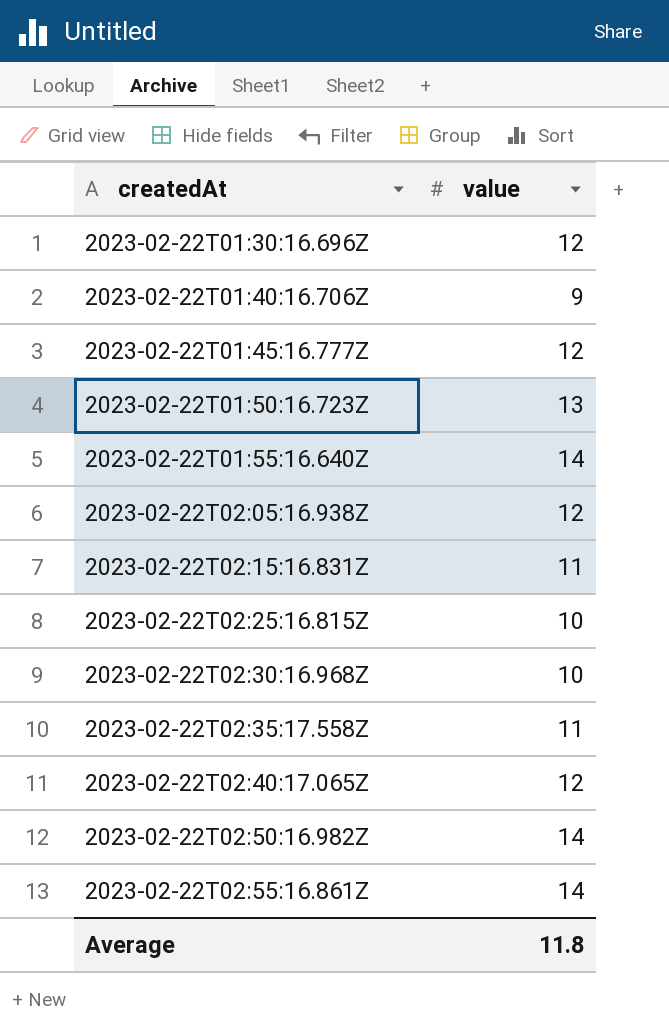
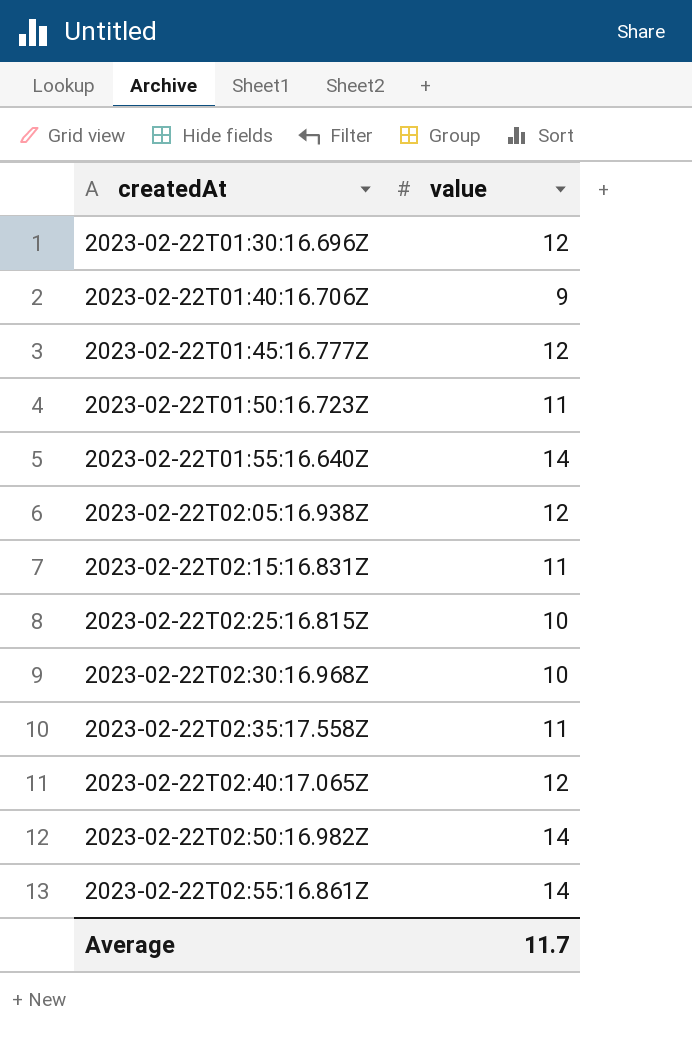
2023-02-22T01:50:16.723Z | value: 13 -> 11
Average | value: 11.8 -> 11.7

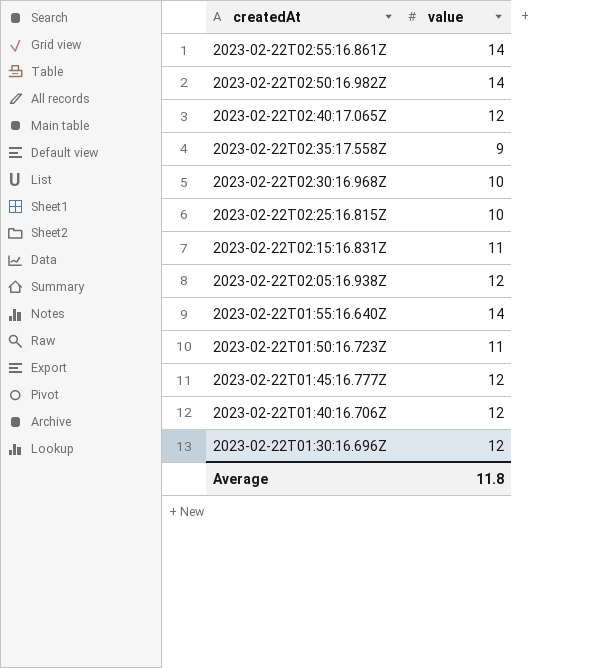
row order: createdAt ascending -> createdAt descending
2023-02-22T02:35:17.558Z | value: 11 -> 9
2023-02-22T01:40:16.706Z | value: 9 -> 12
Average | value: 11.7 -> 11.8

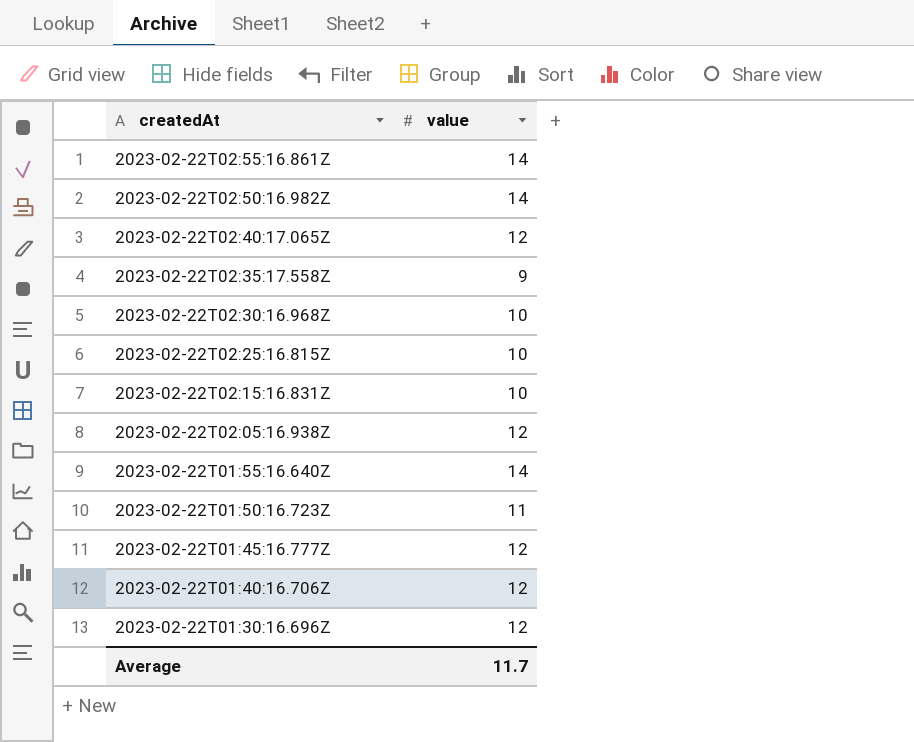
2023-02-22T02:15:16.831Z | value: 11 -> 10
Average | value: 11.8 -> 11.7

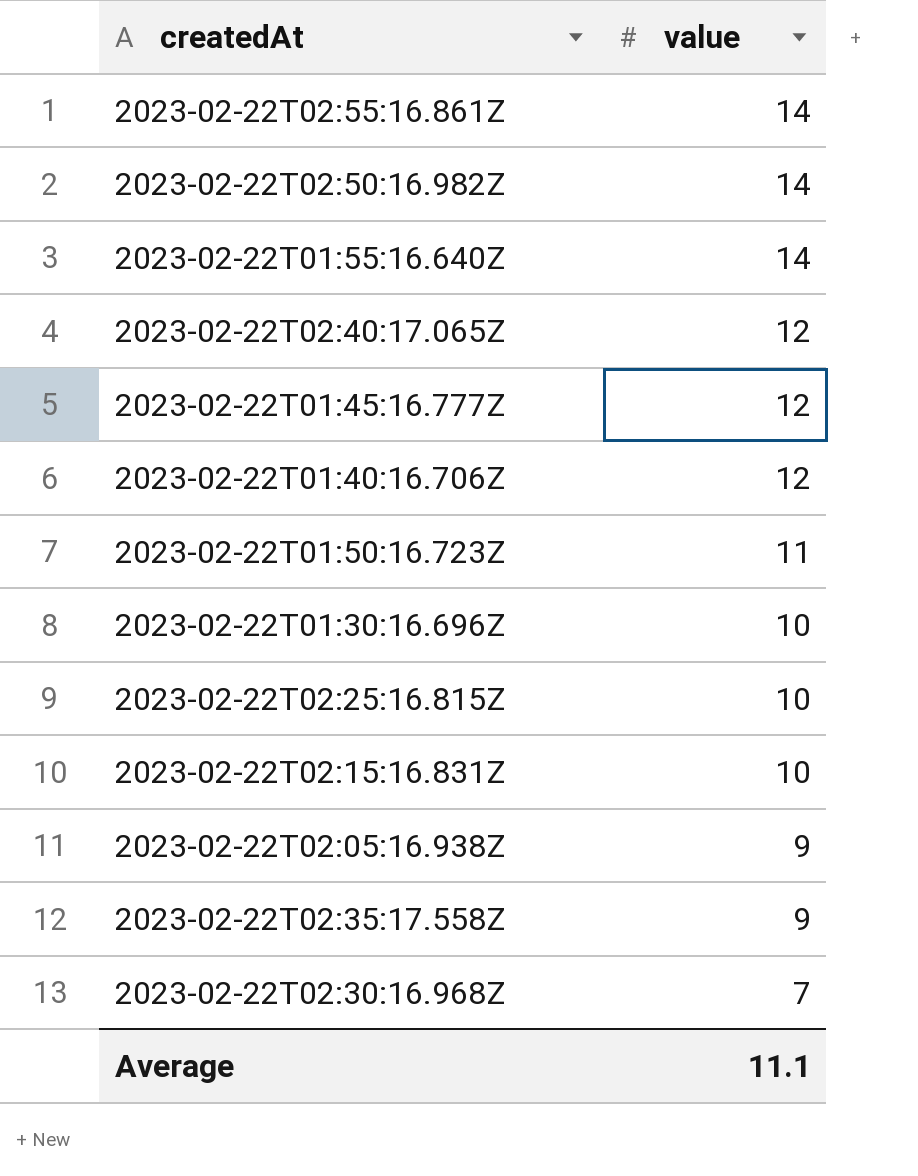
row order: createdAt descending -> value descending
2023-02-22T01:30:16.696Z | value: 12 -> 10
2023-02-22T02:05:16.938Z | value: 12 -> 9
2023-02-22T02:30:16.968Z | value: 10 -> 7
Average | value: 11.7 -> 11.1

